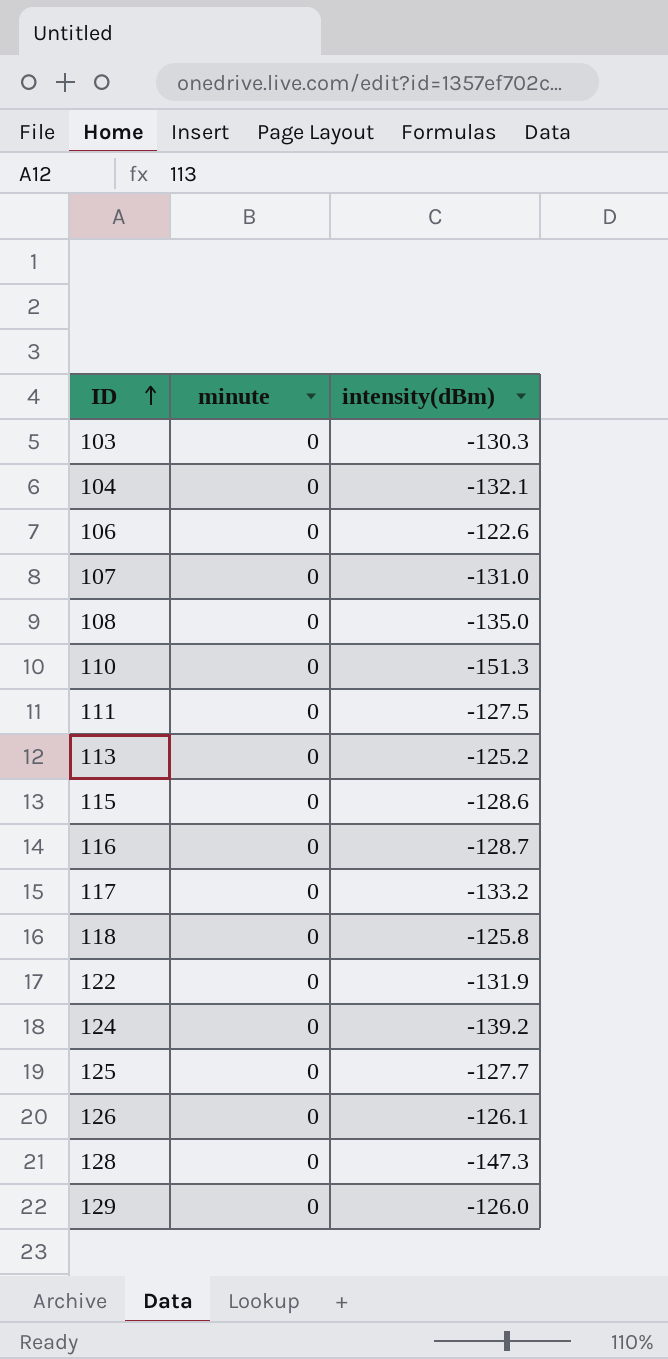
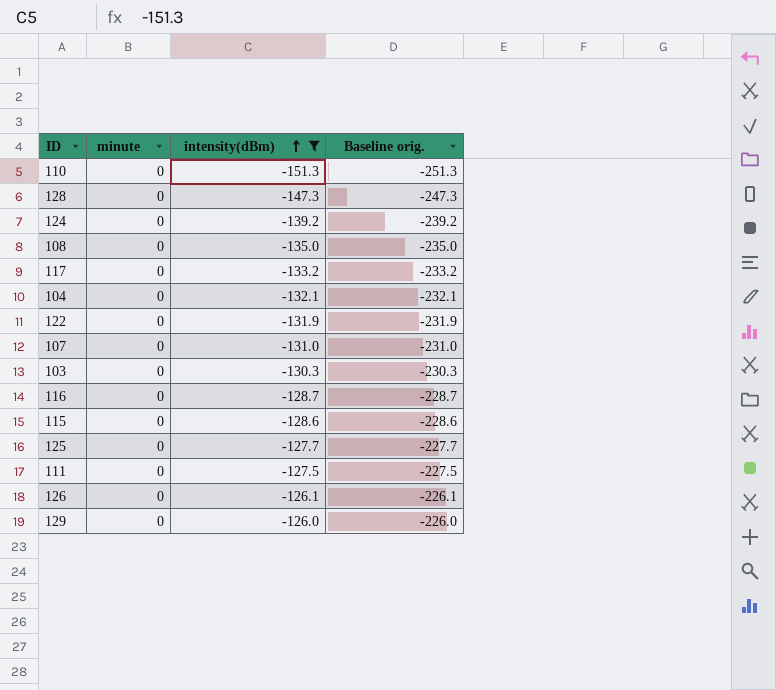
filter: none -> intensity(dBm) <= -126.0
row order: ID ascending -> intensity(dBm) ascending
column Baseline orig. | formula: none -> [intensity(dBm)] - 100

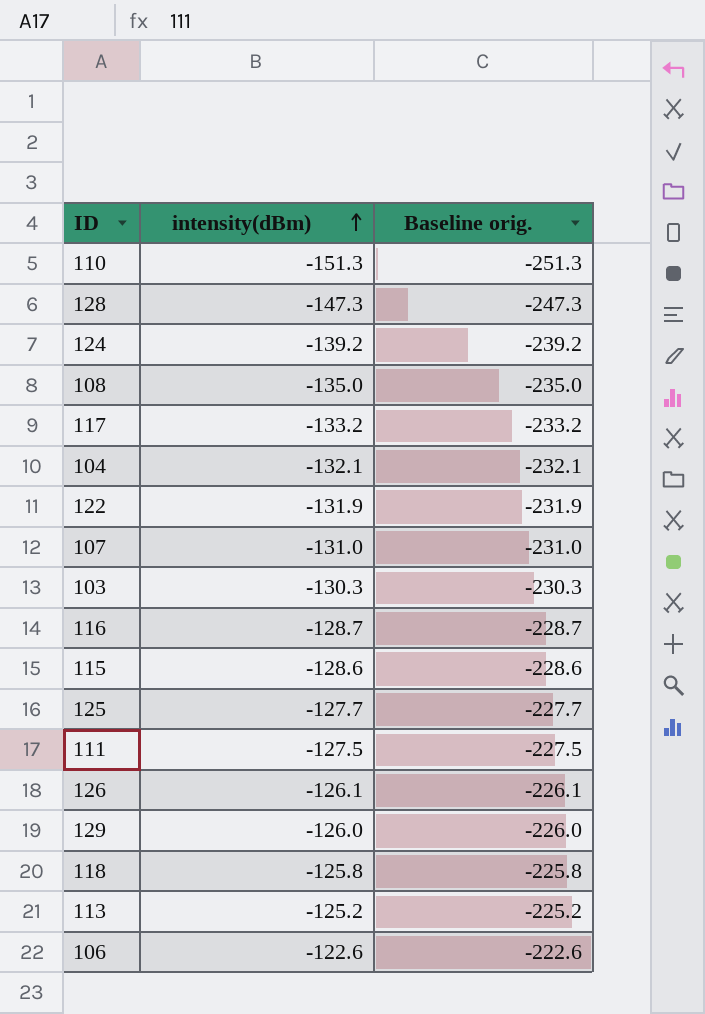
filter: intensity(dBm) <= -126.0 -> none
column minute | position: 2 -> none

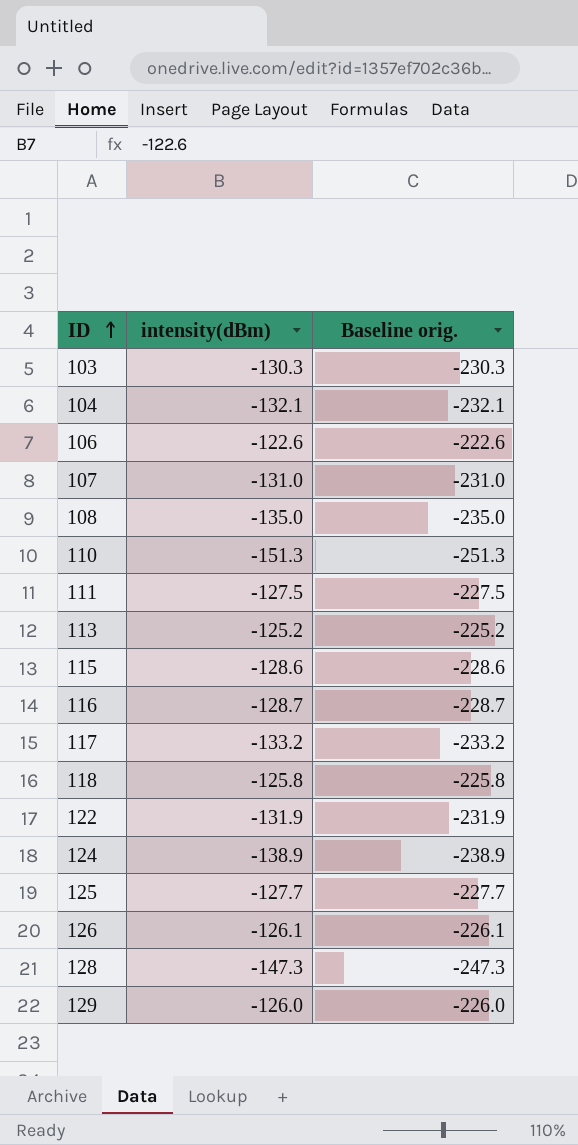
row order: intensity(dBm) ascending -> ID ascending
124 | intensity(dBm): -139.2 -> -138.9
124 | Baseline orig.: -239.2 -> -238.9

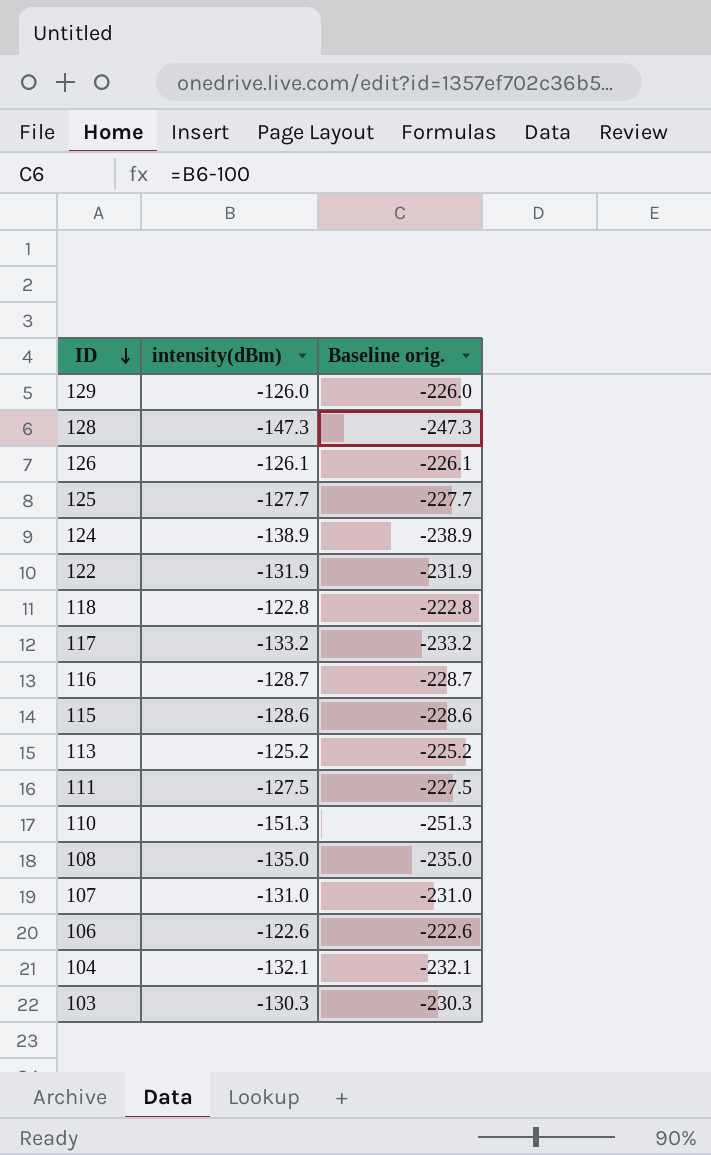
row order: ID ascending -> ID descending
118 | intensity(dBm): -125.8 -> -122.8
118 | Baseline orig.: -225.8 -> -222.8

